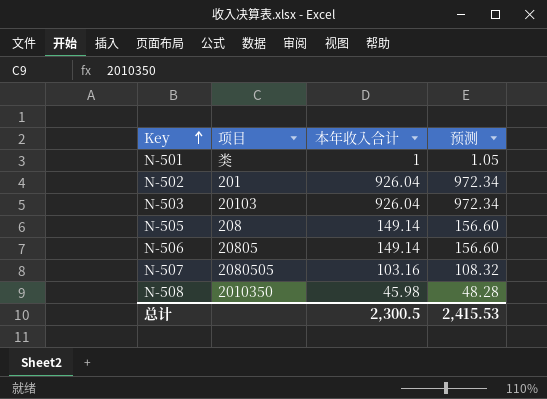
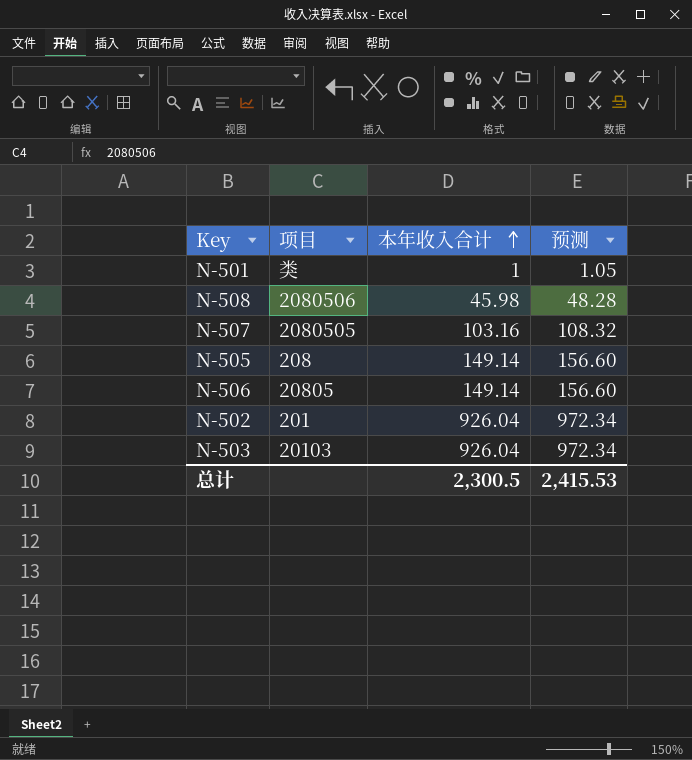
row order: Key ascending -> 本年收入合计 ascending
N-508 | 项目: 2010350 -> 2080506

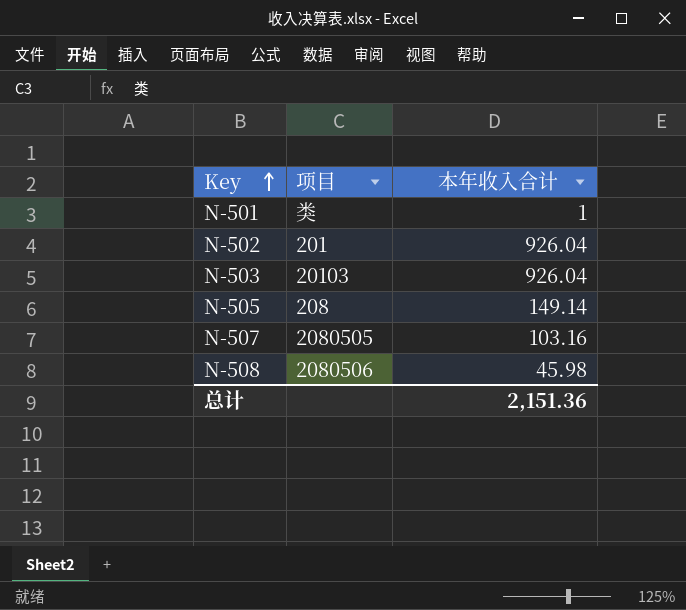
row order: 本年收入合计 ascending -> Key ascending
column 预测 | formula: [本年收入合计] * 1.05 -> none
row N-506: 20805 | 149.14 | 156.60 -> none
总计 | 本年收入合计: 2,300.5 -> 2,151.36

